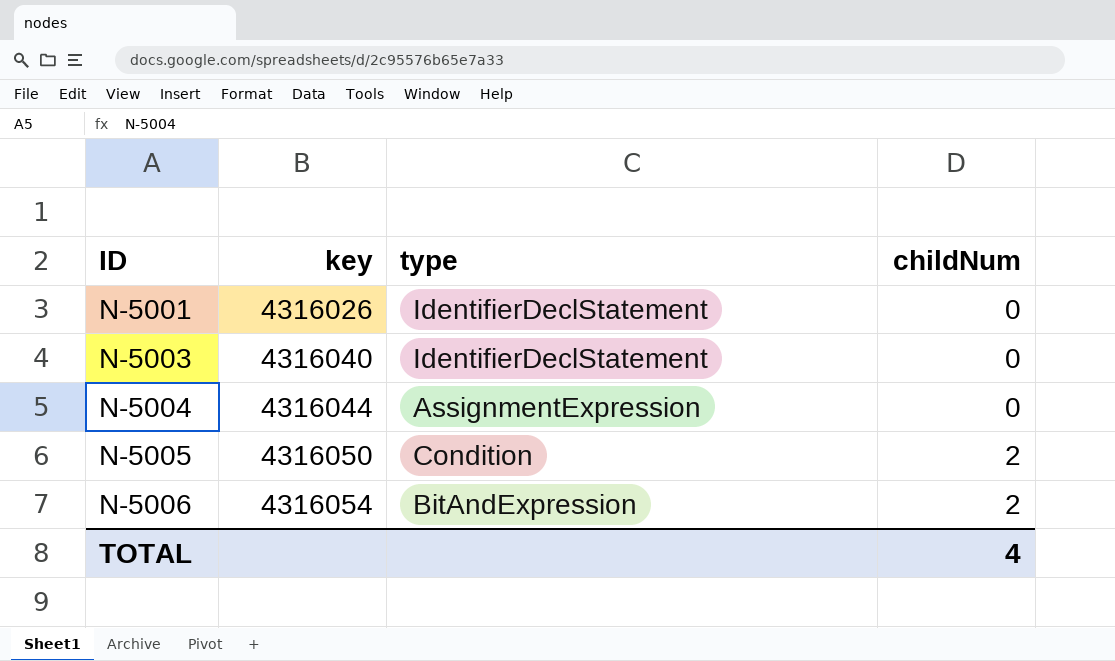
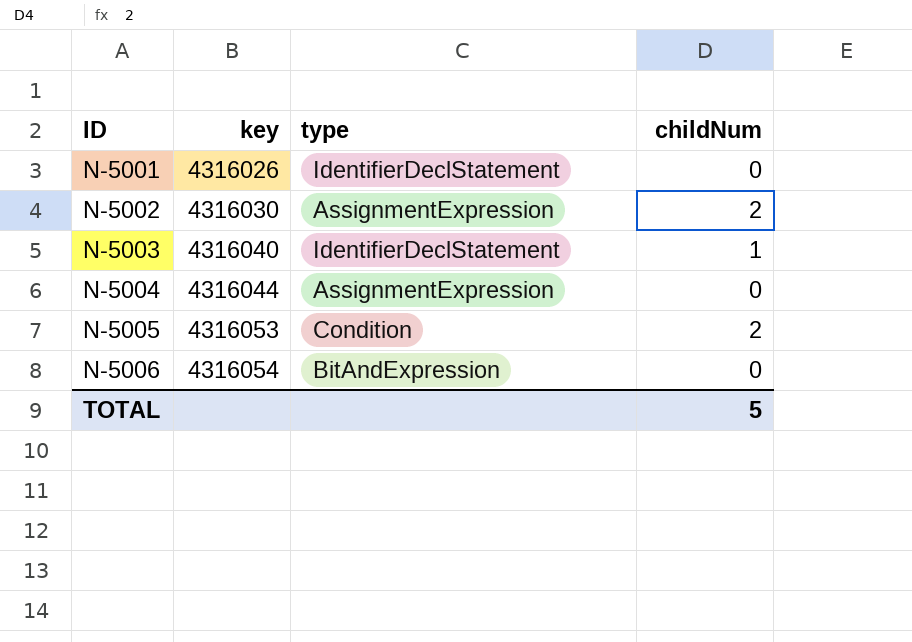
row N-5002: none -> 4316030 | AssignmentExpression | 2
N-5003 | childNum: 0 -> 1
N-5005 | key: 4316050 -> 4316053
N-5006 | childNum: 2 -> 0
TOTAL | childNum: 4 -> 5

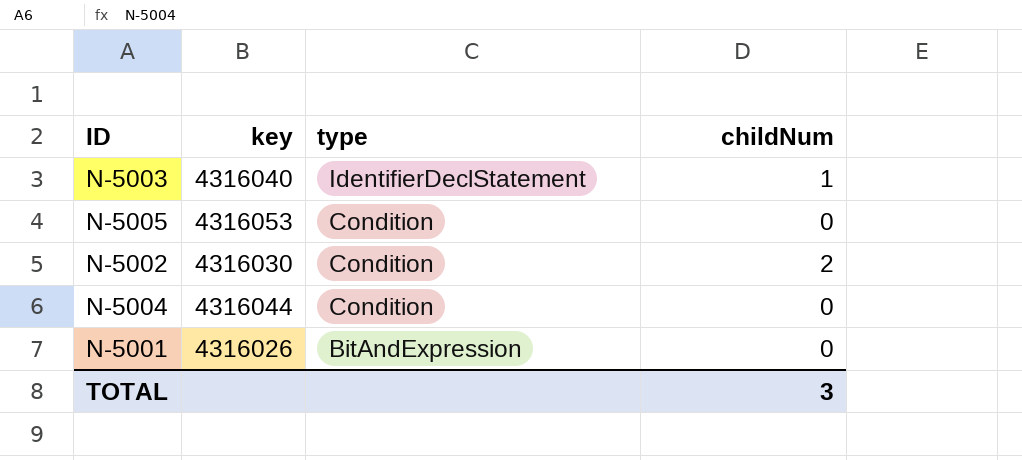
row order: ID ascending -> type descending
row N-5006: 4316054 | BitAndExpression | 0 -> none
N-5005 | childNum: 2 -> 0
N-5002 | type: AssignmentExpression -> Condition
N-5004 | type: AssignmentExpression -> Condition
N-5001 | type: IdentifierDeclStatement -> BitAndExpression
TOTAL | childNum: 5 -> 3

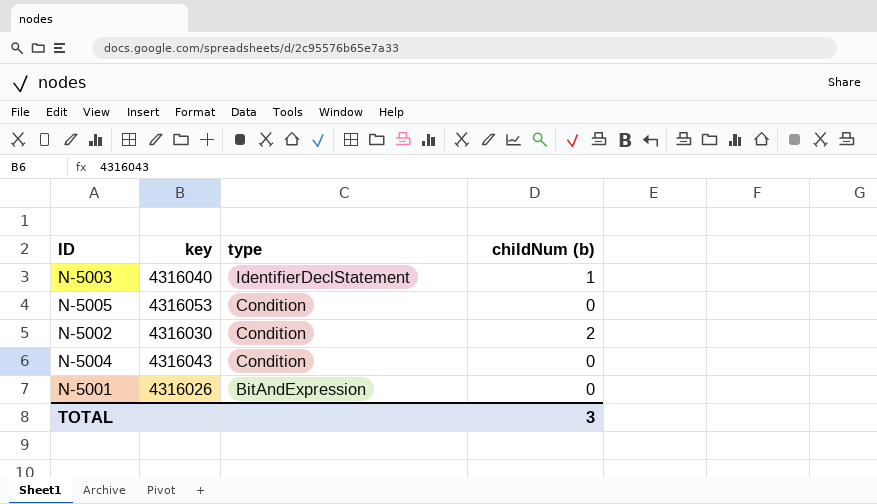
column name: childNum -> childNum (b)
N-5004 | key: 4316044 -> 4316043

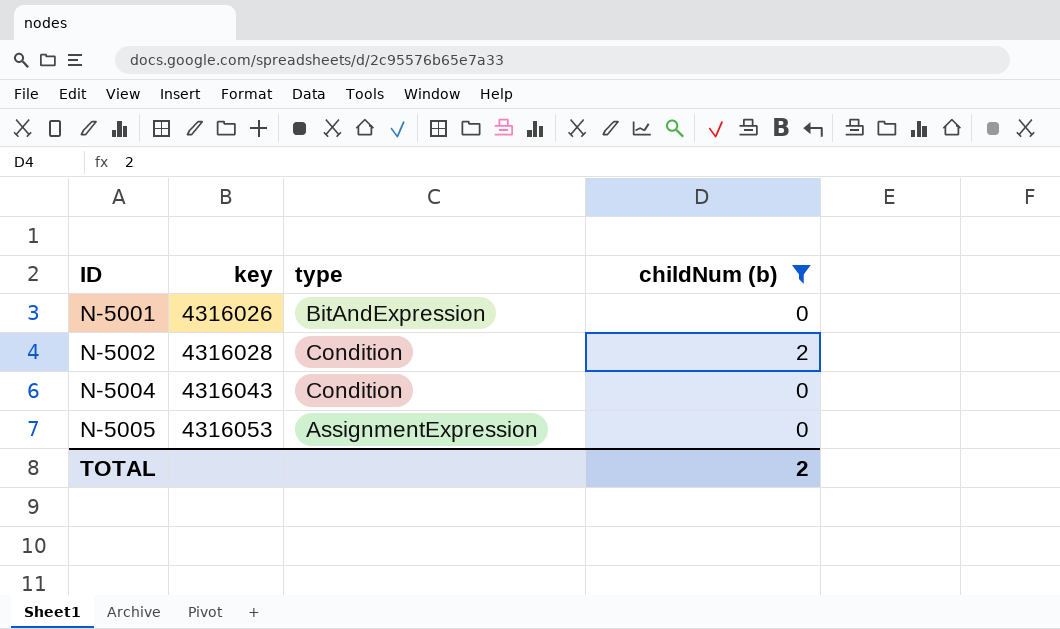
filter: none -> childNum (b) != 1
row order: type descending -> ID ascending
N-5002 | key: 4316030 -> 4316028
N-5005 | type: Condition -> AssignmentExpression
TOTAL | childNum (b): 3 -> 2

